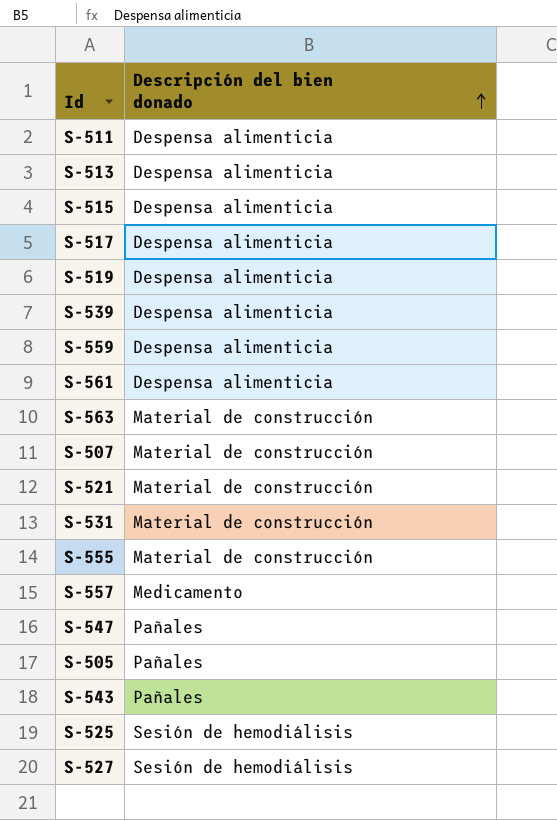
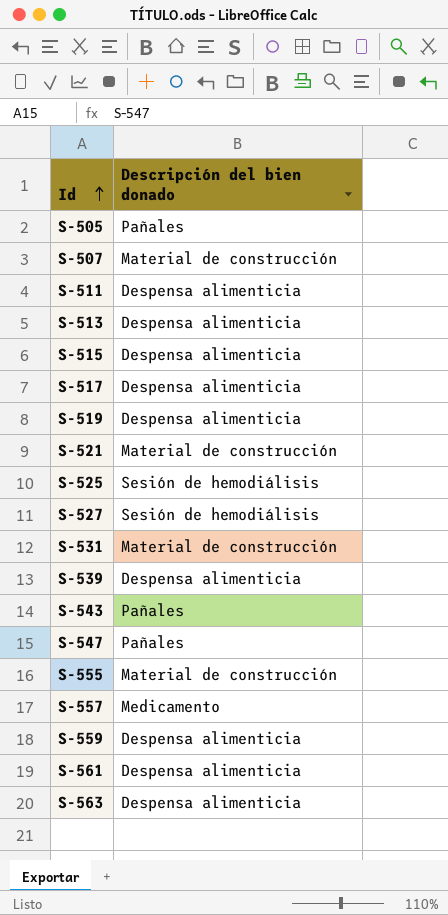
row order: Descripción del bien donado ascending -> Id ascending
S-563 | Descripción del bien donado: Material de construcción -> Despensa alimenticia

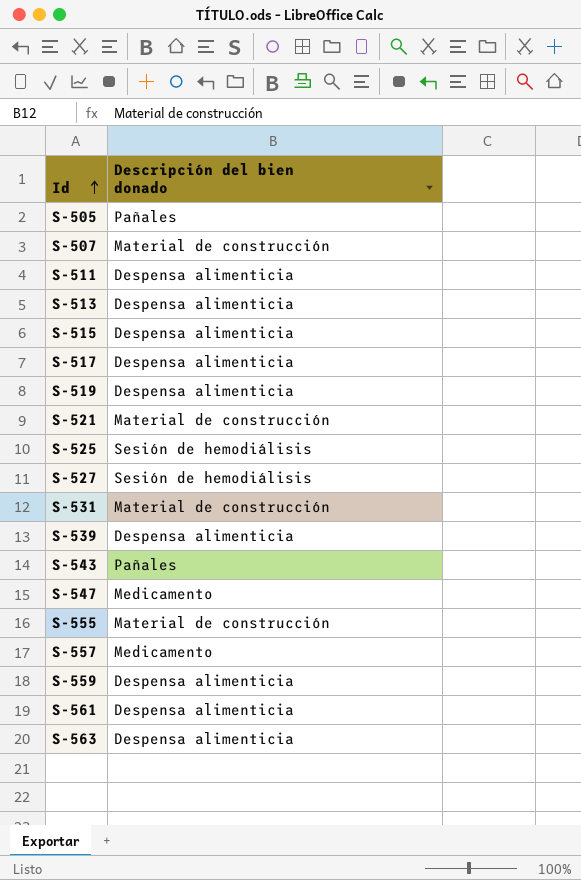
S-547 | Descripción del bien donado: Pañales -> Medicamento

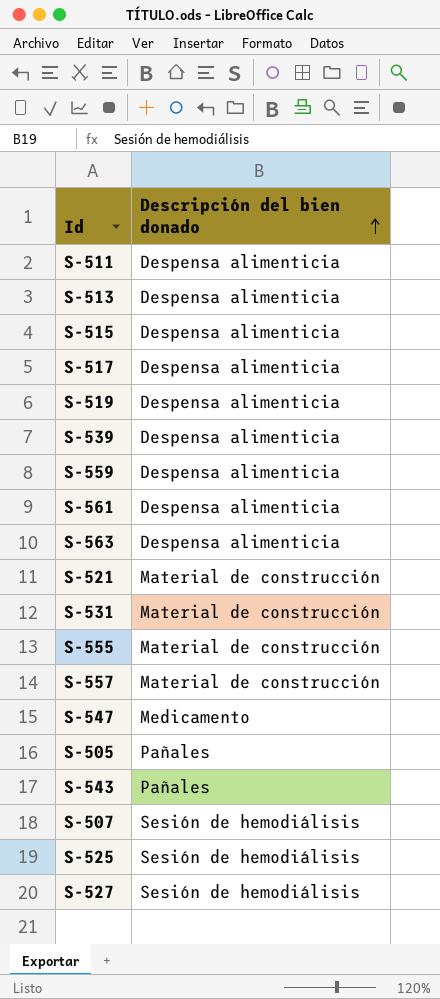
row order: Id ascending -> Descripción del bien donado ascending
S-557 | Descripción del bien donado: Medicamento -> Material de construcción
S-507 | Descripción del bien donado: Material de construcción -> Sesión de hemodiálisis

